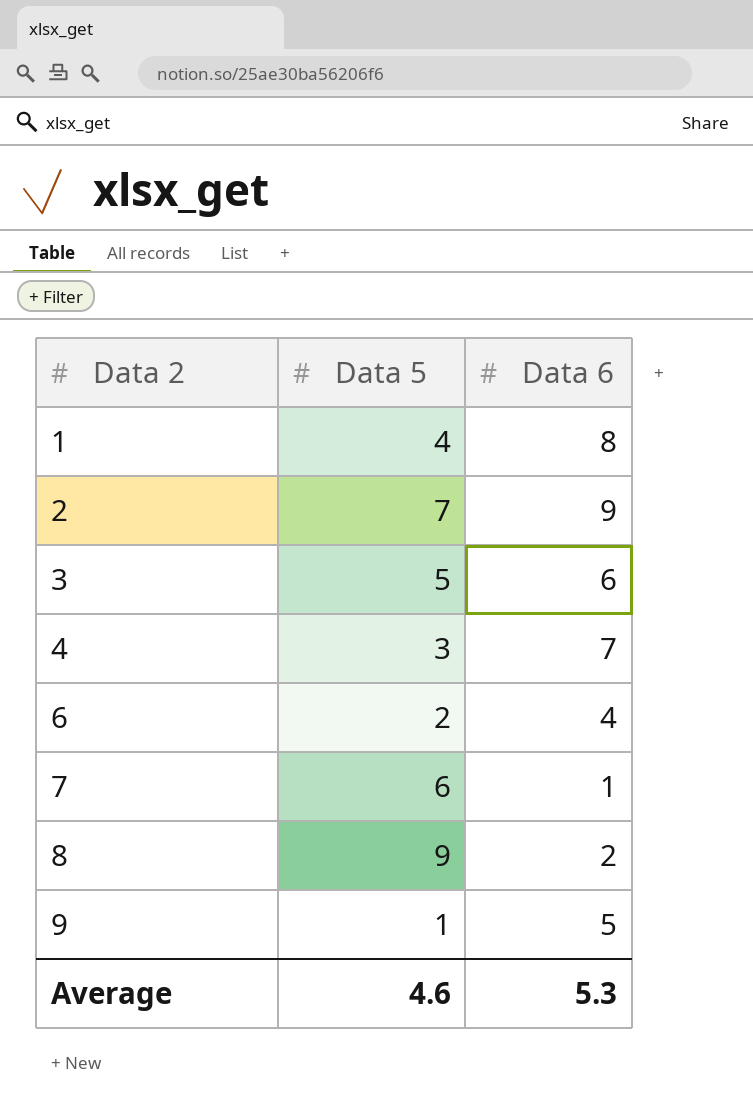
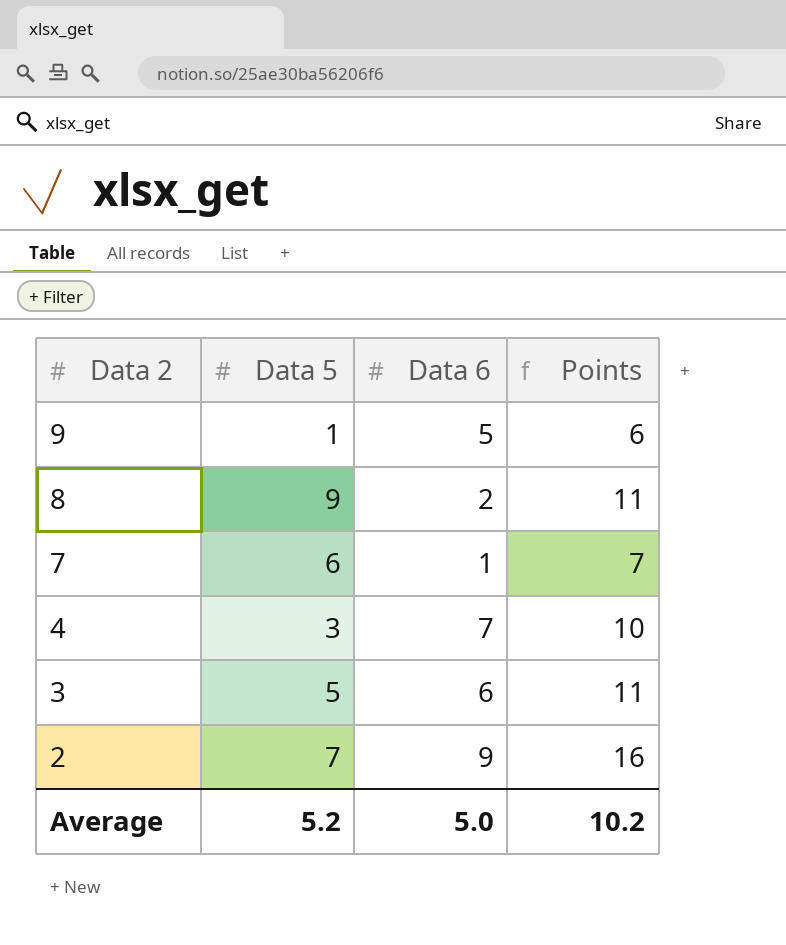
row order: Data 2 ascending -> Data 2 descending
column Points | formula: none -> [Data 5] + [Data 6]
row 1: 4 | 8 -> none
row 6: 2 | 4 -> none
Average | Data 5: 4.6 -> 5.2
Average | Data 6: 5.3 -> 5.0

